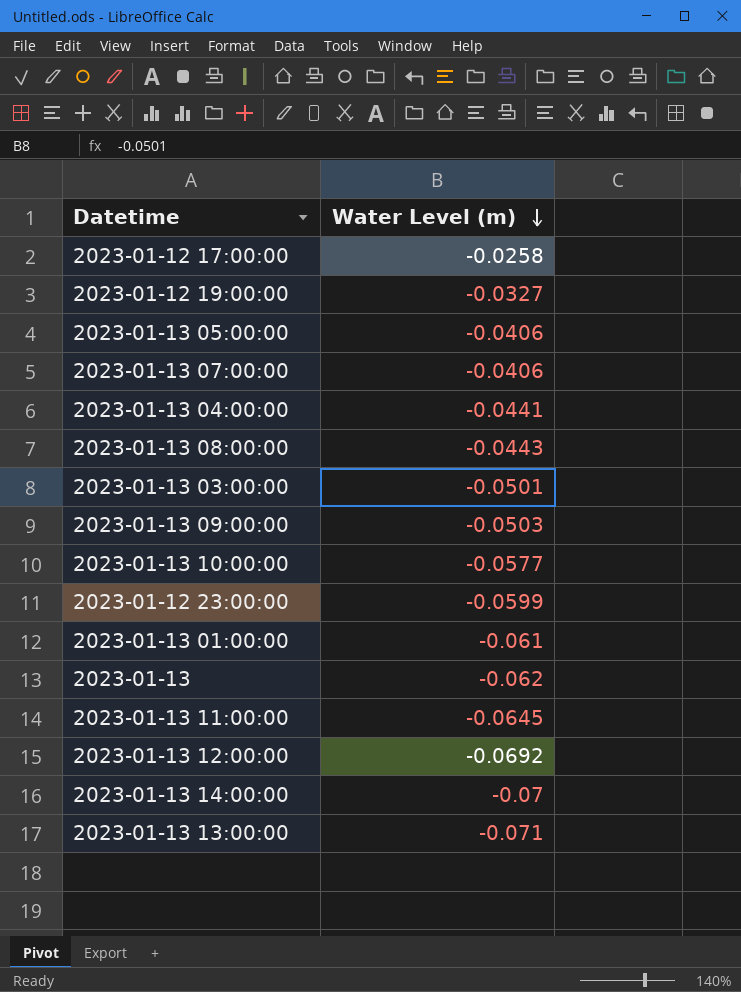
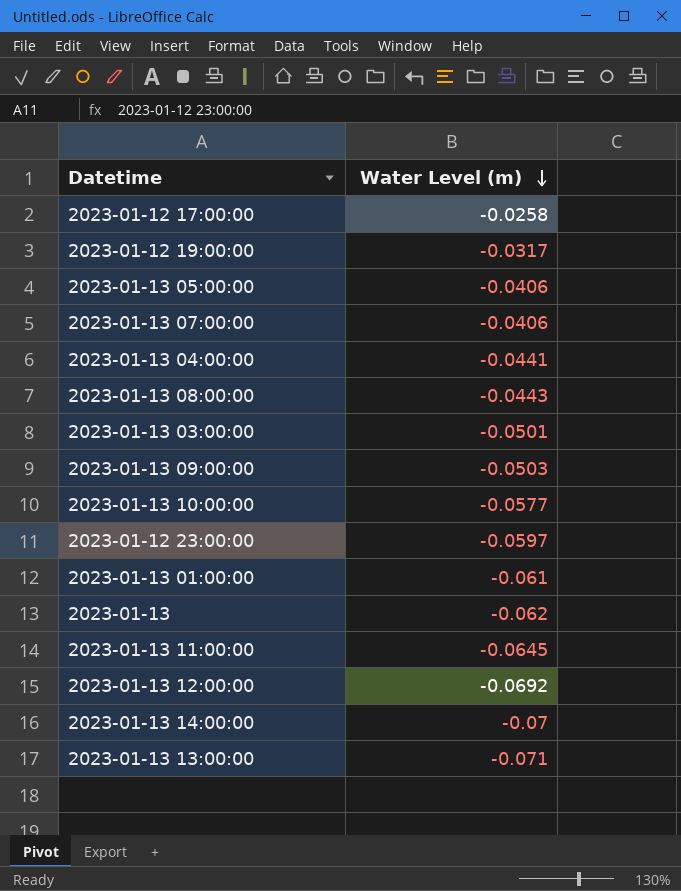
2023-01-12 19:00:00 | Water Level (m): -0.0327 -> -0.0317
2023-01-12 23:00:00 | Water Level (m): -0.0599 -> -0.0597

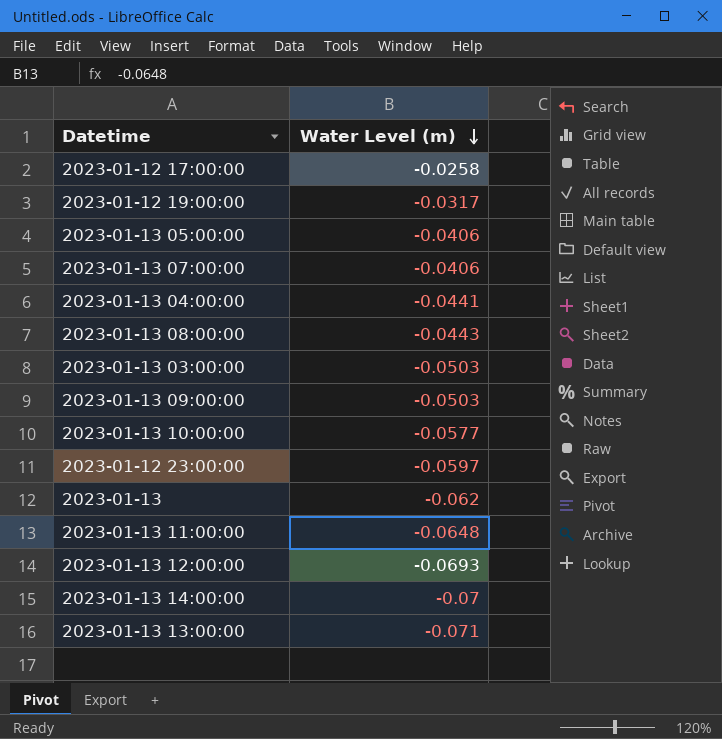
row 2023-01-13 01:00:00: -0.061 -> none
2023-01-13 03:00:00 | Water Level (m): -0.0501 -> -0.0503
2023-01-13 11:00:00 | Water Level (m): -0.0645 -> -0.0648
2023-01-13 12:00:00 | Water Level (m): -0.0692 -> -0.0693

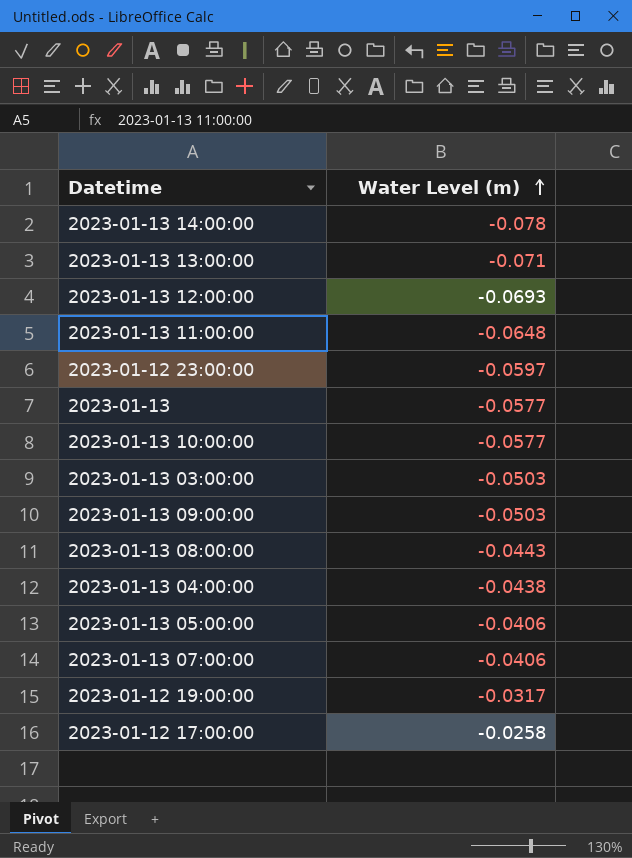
row order: Water Level (m) descending -> Water Level (m) ascending
2023-01-13 14:00:00 | Water Level (m): -0.07 -> -0.078
2023-01-13 | Water Level (m): -0.062 -> -0.0577
2023-01-13 04:00:00 | Water Level (m): -0.0441 -> -0.0438

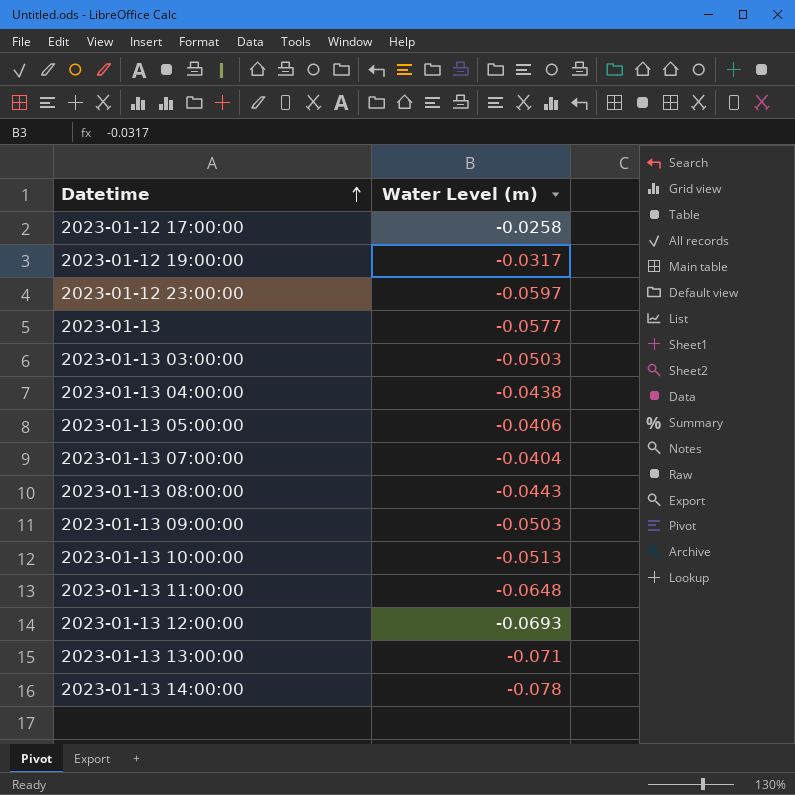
row order: Water Level (m) ascending -> Datetime ascending
2023-01-13 07:00:00 | Water Level (m): -0.0406 -> -0.0404
2023-01-13 10:00:00 | Water Level (m): -0.0577 -> -0.0513

